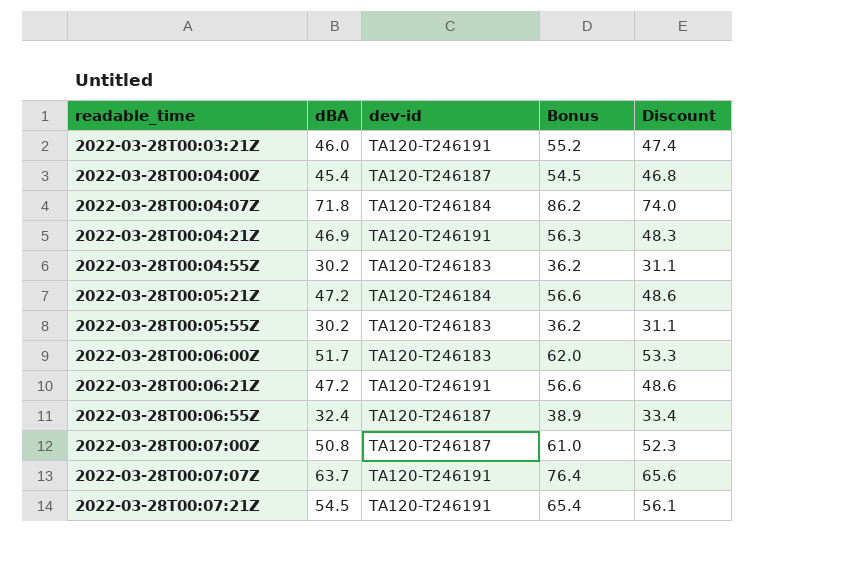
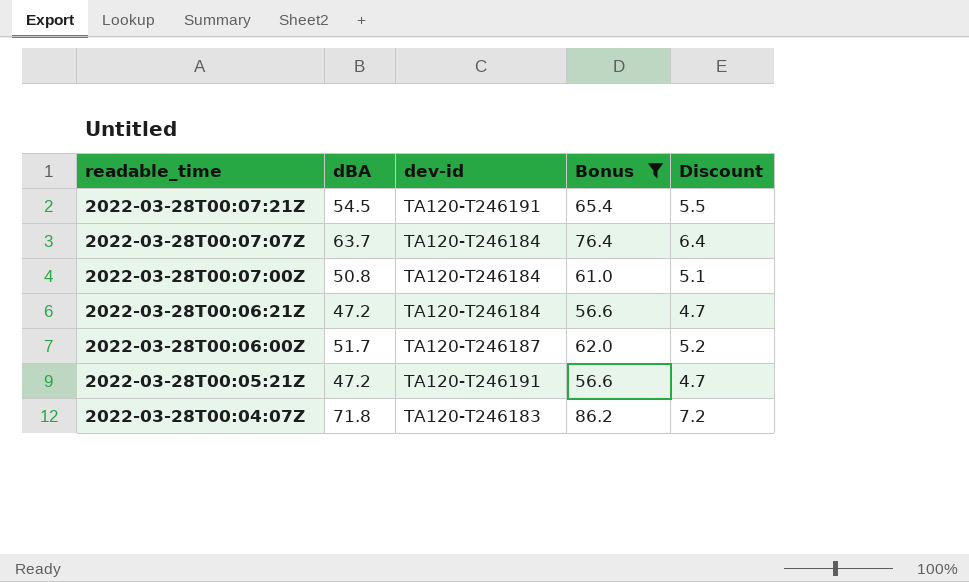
filter: none -> Bonus >= 56.6
row order: readable_time ascending -> readable_time descending
column Discount | formula: [dBA] * 1.03 -> [dBA] * 0.1
2022-03-28T00:07:07Z | dev-id: TA120-T246191 -> TA120-T246184
2022-03-28T00:07:00Z | dev-id: TA120-T246187 -> TA120-T246184
2022-03-28T00:06:21Z | dev-id: TA120-T246191 -> TA120-T246184
2022-03-28T00:06:00Z | dev-id: TA120-T246183 -> TA120-T246187
2022-03-28T00:05:21Z | dev-id: TA120-T246184 -> TA120-T246191
2022-03-28T00:04:07Z | dev-id: TA120-T246184 -> TA120-T246183

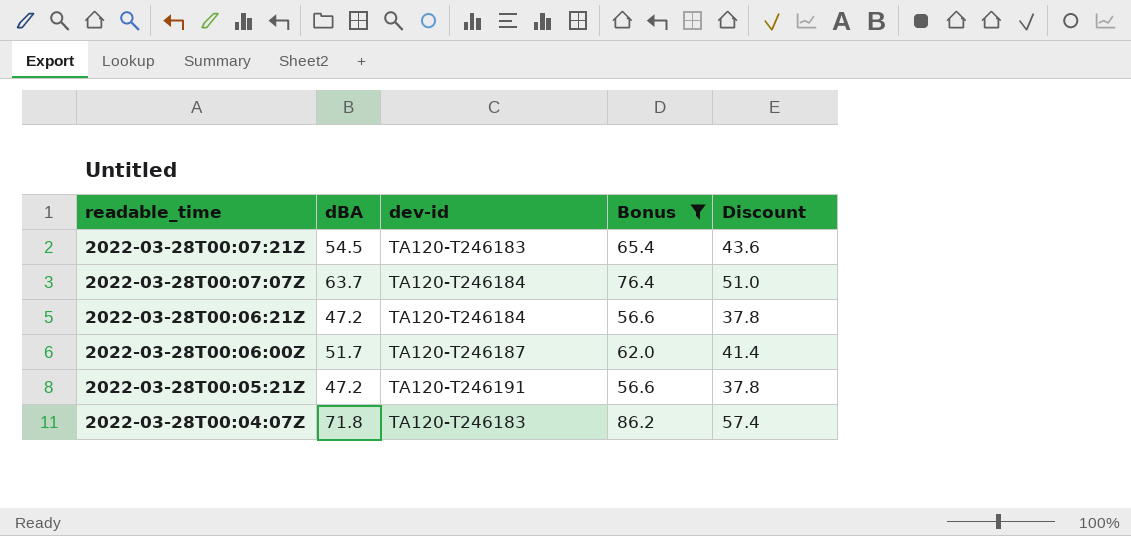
column Discount | formula: [dBA] * 0.1 -> [dBA] * 0.8
row 2022-03-28T00:07:00Z: 50.8 | TA120-T246184 | 61.0 | 5.1 -> none
2022-03-28T00:07:21Z | dev-id: TA120-T246191 -> TA120-T246183

